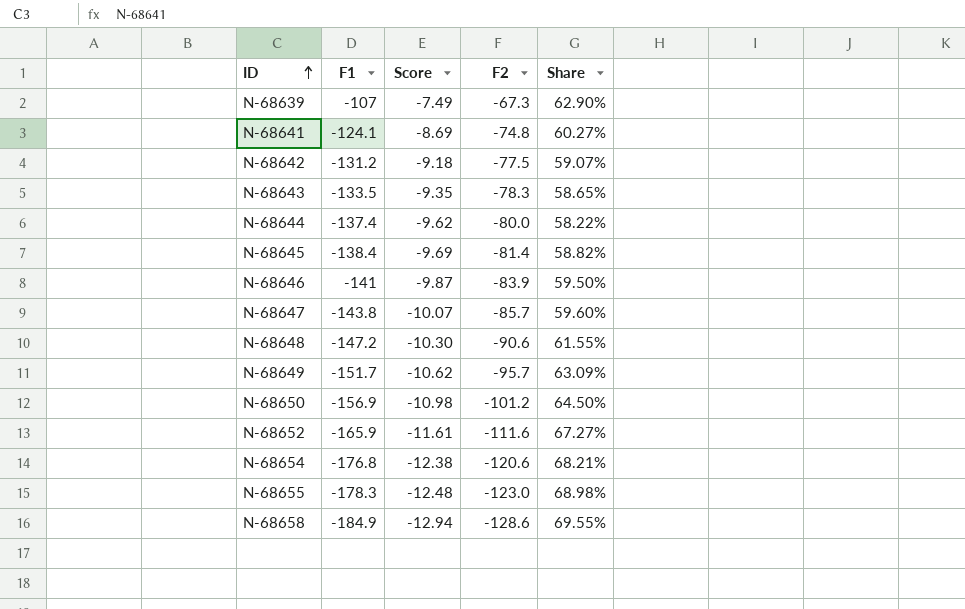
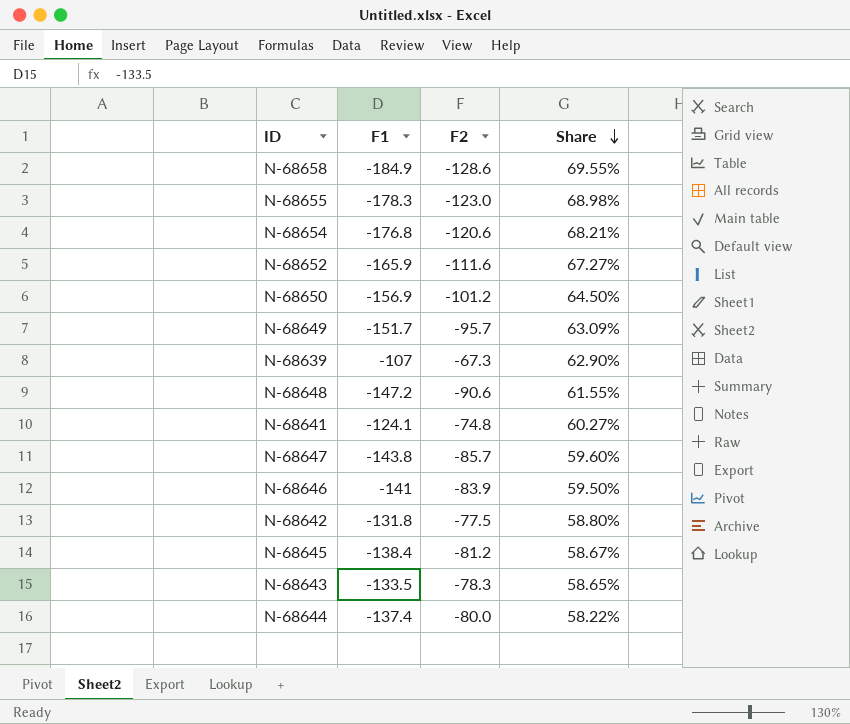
row order: ID ascending -> Share descending
column Score | formula: [F1] * 0.07 -> none
N-68642 | F1: -131.2 -> -131.8
N-68642 | Share: 59.07% -> 58.80%
N-68645 | F2: -81.4 -> -81.2
N-68645 | Share: 58.82% -> 58.67%

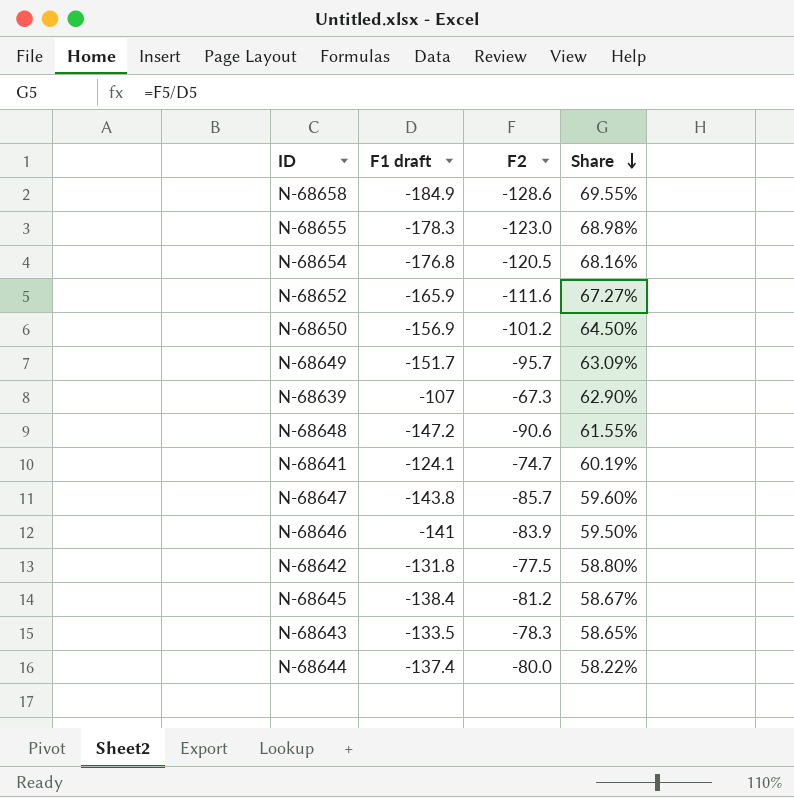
column name: F1 -> F1 draft
N-68654 | F2: -120.6 -> -120.5
N-68654 | Share: 68.21% -> 68.16%
N-68641 | F2: -74.8 -> -74.7
N-68641 | Share: 60.27% -> 60.19%

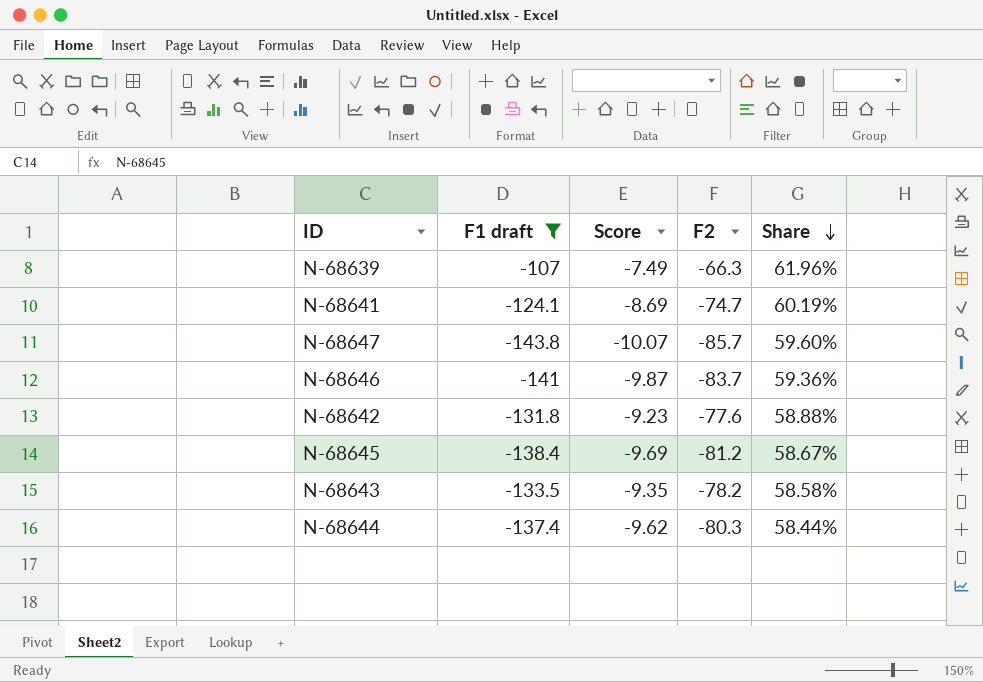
filter: none -> F1 draft >= -143.8
column Score | formula: none -> [F1 draft] * 0.07
N-68639 | F2: -67.3 -> -66.3
N-68639 | Share: 62.90% -> 61.96%
N-68646 | F2: -83.9 -> -83.7
N-68646 | Share: 59.50% -> 59.36%
N-68642 | F2: -77.5 -> -77.6
N-68642 | Share: 58.80% -> 58.88%
N-68643 | F2: -78.3 -> -78.2
N-68643 | Share: 58.65% -> 58.58%
N-68644 | F2: -80.0 -> -80.3
N-68644 | Share: 58.22% -> 58.44%

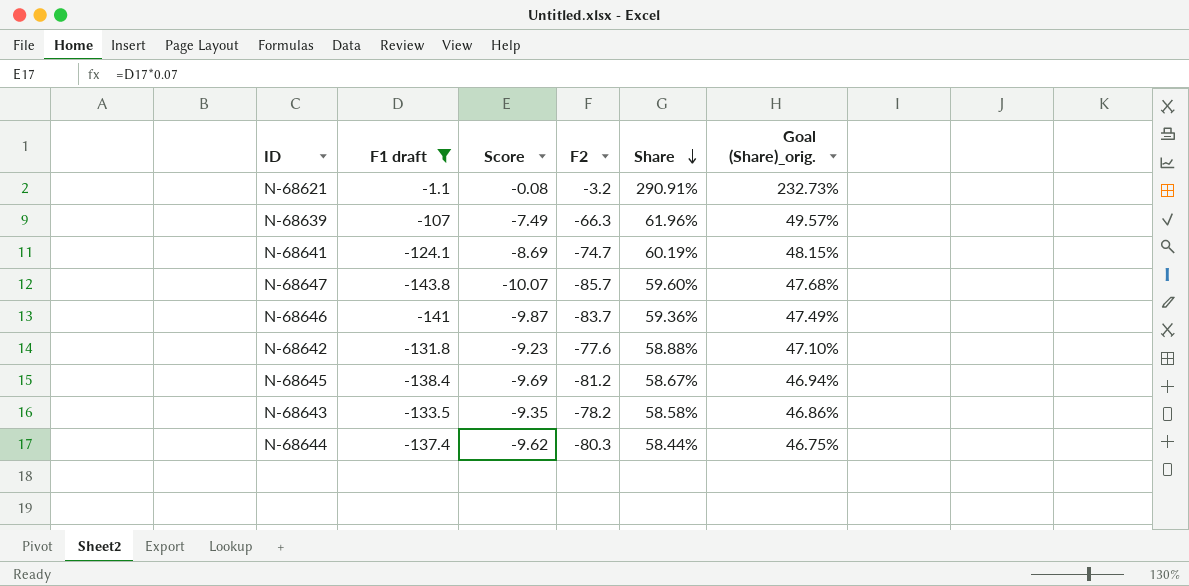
column Goal (Share)_orig. | formula: none -> [Share] * 0.8
row N-68621: none -> -1.1 | -0.08 | -3.2 | 290.91% | 232.73%

